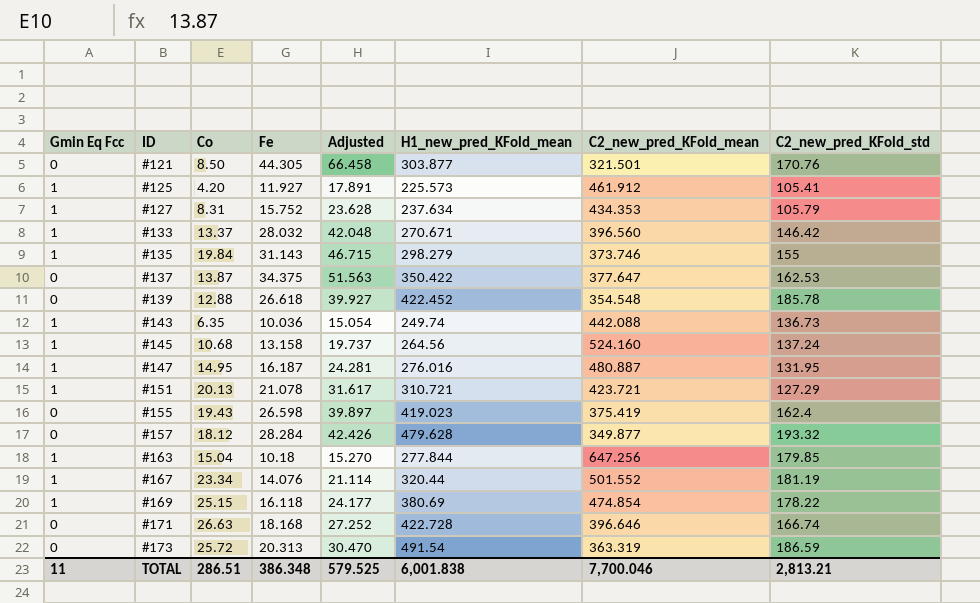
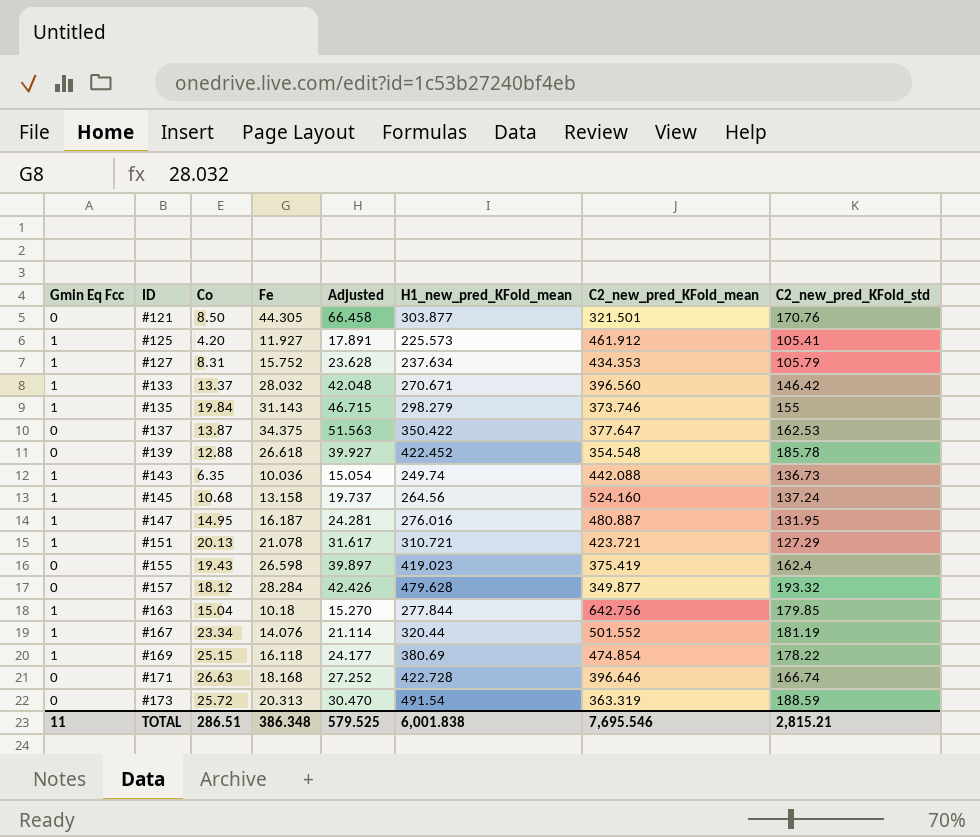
#163 | C2_new_pred_KFold_mean: 647.256 -> 642.756
#173 | C2_new_pred_KFold_std: 186.59 -> 188.59
TOTAL | C2_new_pred_KFold_mean: 7,700.046 -> 7,695.546
TOTAL | C2_new_pred_KFold_std: 2,813.21 -> 2,815.21

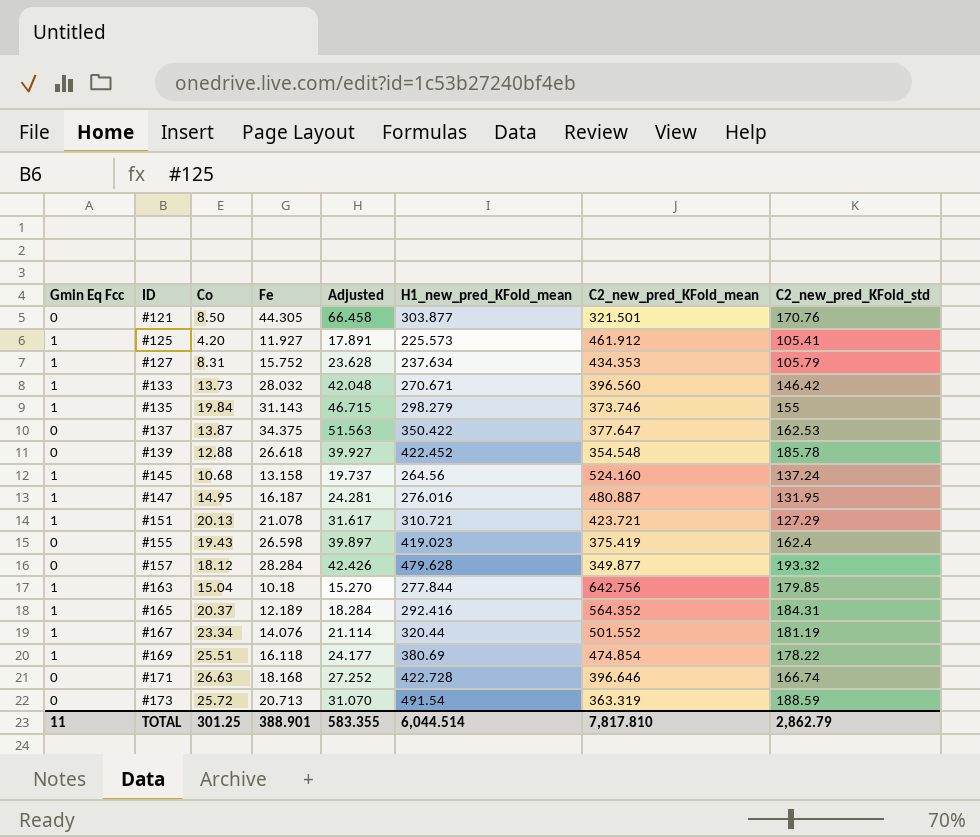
row #143: 1 | 6.35 | 10.036 | 15.054 | 249.74 | 442.088 | 136.73 -> none
#133 | Co: 13.37 -> 13.73
row #165: none -> 1 | 20.37 | 12.189 | 18.284 | 292.416 | 564.352 | 184.31
#169 | Co: 25.15 -> 25.51
#173 | Fe: 20.313 -> 20.713
#173 | Adjusted: 30.470 -> 31.070
TOTAL | Co: 286.51 -> 301.25
TOTAL | Fe: 386.348 -> 388.901
TOTAL | Adjusted: 579.525 -> 583.355
TOTAL | H1_new_pred_KFold_mean: 6,001.838 -> 6,044.514
TOTAL | C2_new_pred_KFold_mean: 7,695.546 -> 7,817.810
TOTAL | C2_new_pred_KFold_std: 2,815.21 -> 2,862.79

